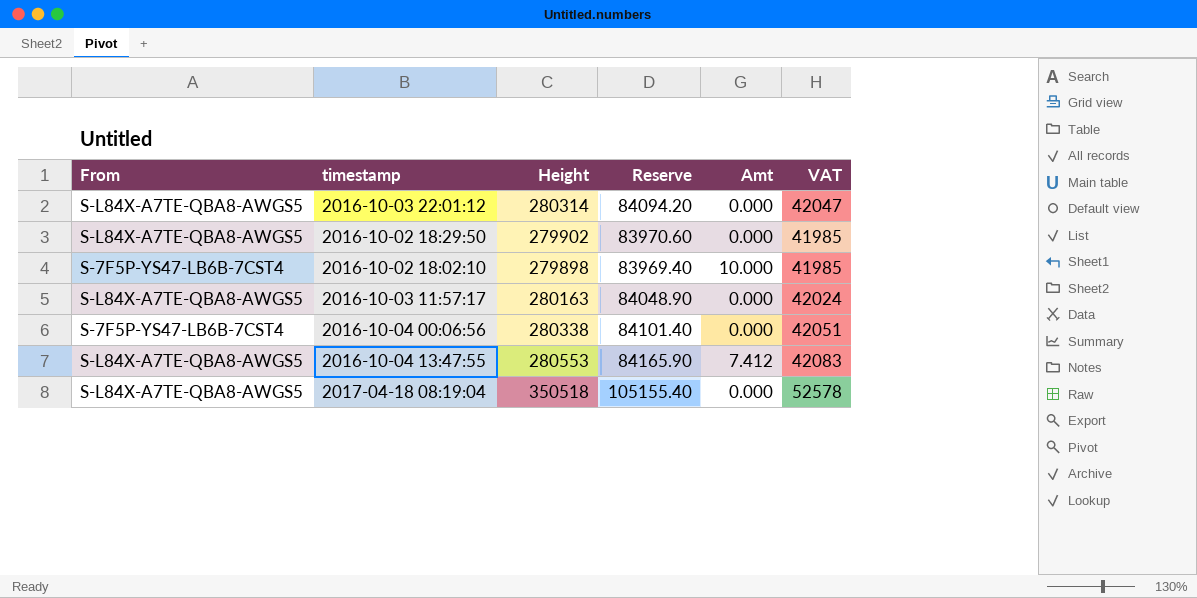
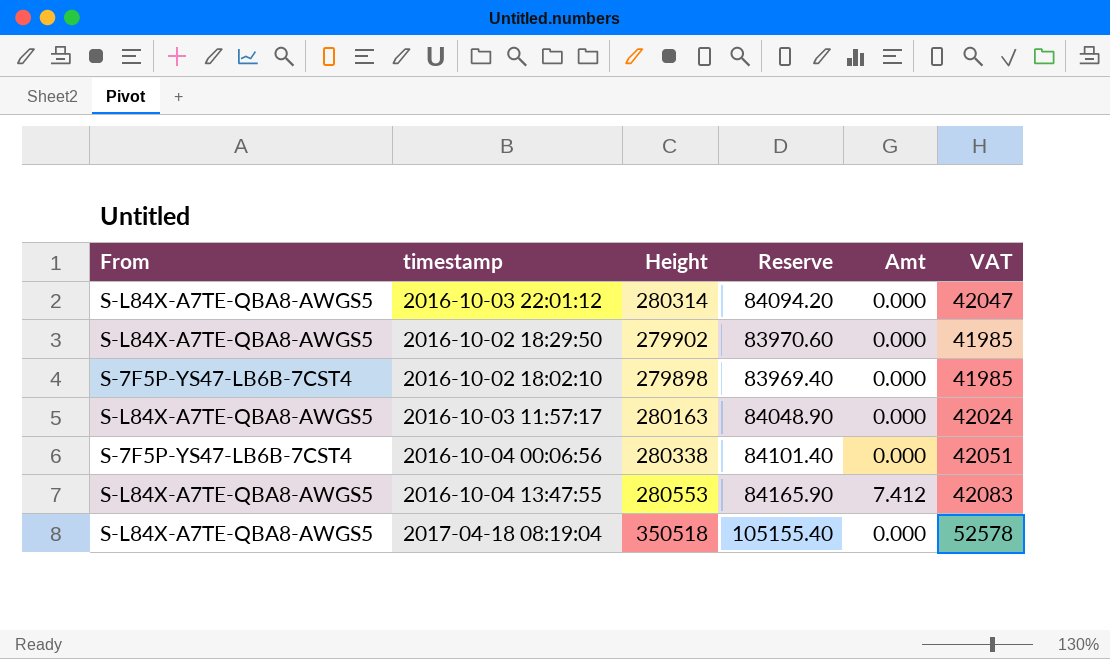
2016-10-02 18:02:10 | Amt: 10.000 -> 0.000

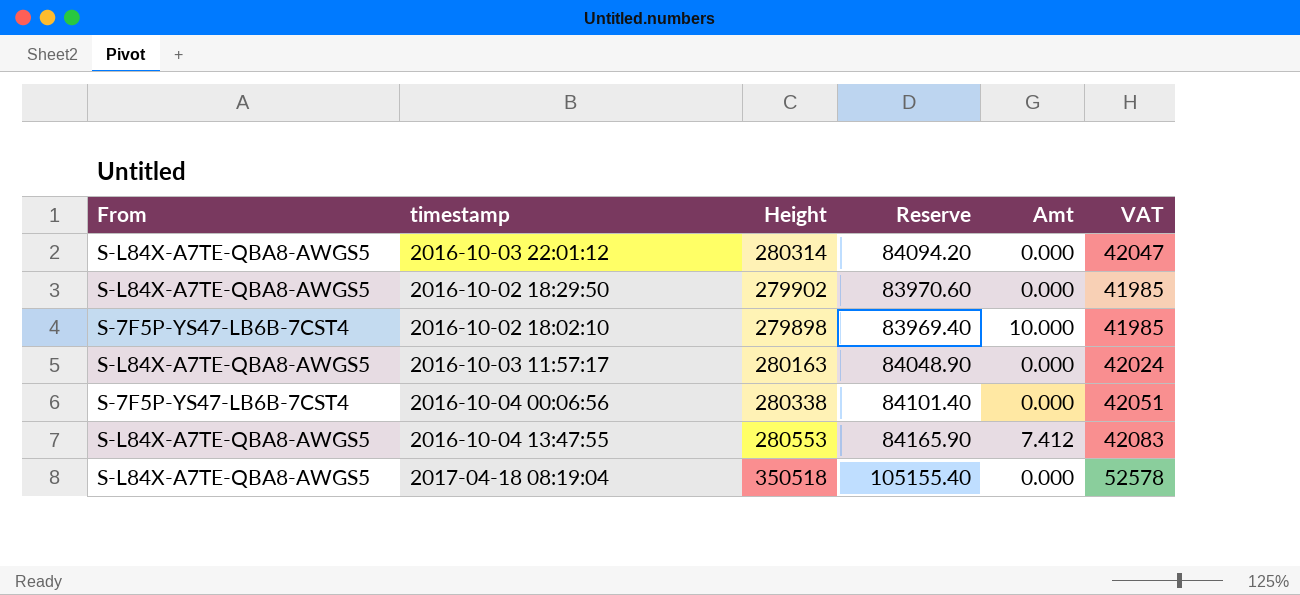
2016-10-02 18:02:10 | Amt: 0.000 -> 10.000

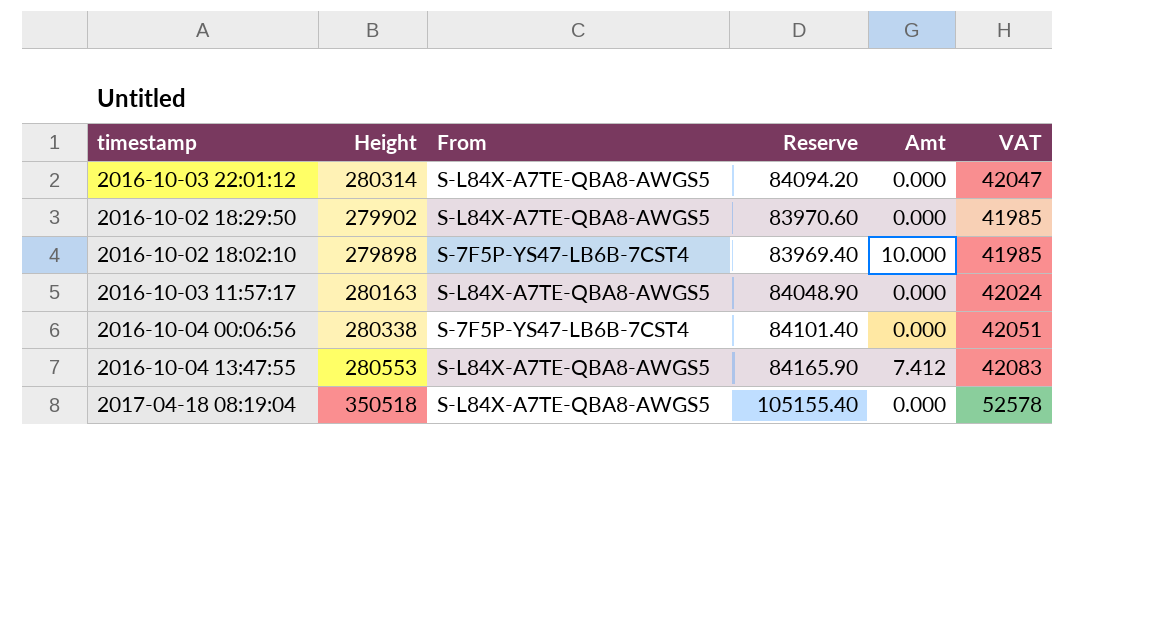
column From | position: 1 -> 3

